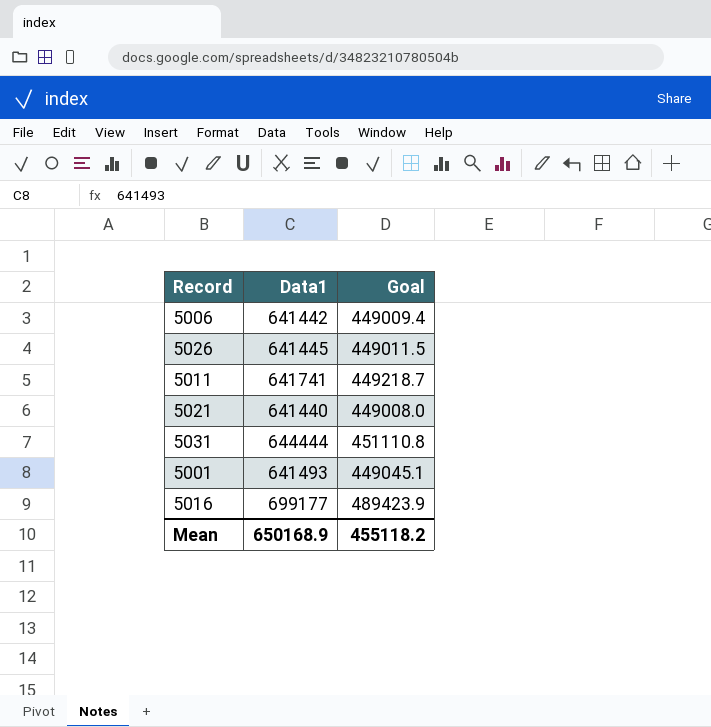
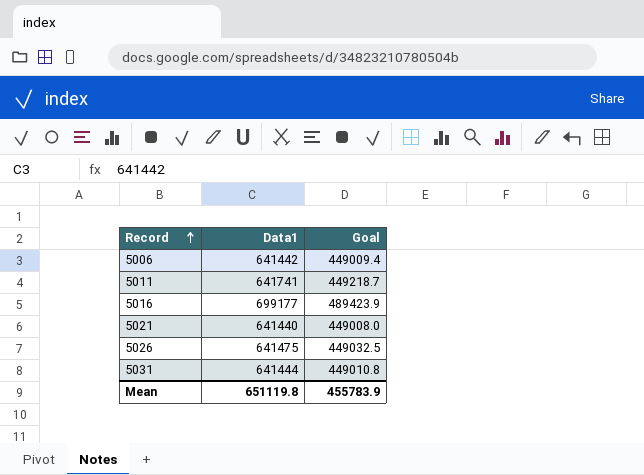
row order: none -> Record ascending
row 5001: 641493 | 449045.1 -> none
5026 | Data1: 641445 -> 641475
5026 | Goal: 449011.5 -> 449032.5
5031 | Data1: 644444 -> 641444
5031 | Goal: 451110.8 -> 449010.8
Mean | Data1: 650168.9 -> 651119.8
Mean | Goal: 455118.2 -> 455783.9

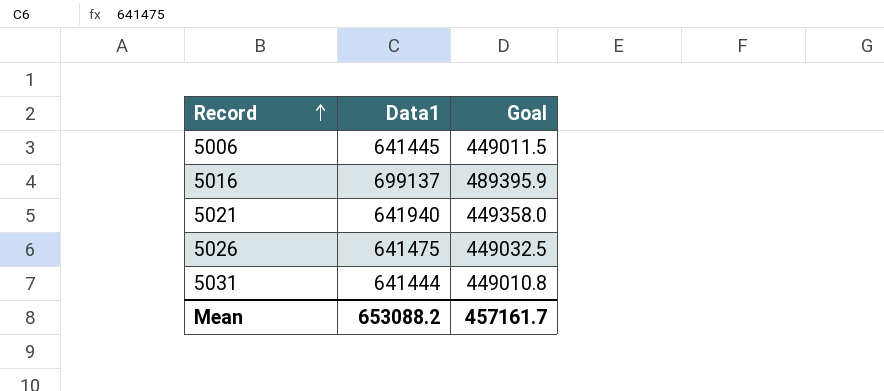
row 5011: 641741 | 449218.7 -> none
5006 | Data1: 641442 -> 641445
5006 | Goal: 449009.4 -> 449011.5
5016 | Data1: 699177 -> 699137
5016 | Goal: 489423.9 -> 489395.9
5021 | Data1: 641440 -> 641940
5021 | Goal: 449008.0 -> 449358.0
Mean | Data1: 651119.8 -> 653088.2
Mean | Goal: 455783.9 -> 457161.7

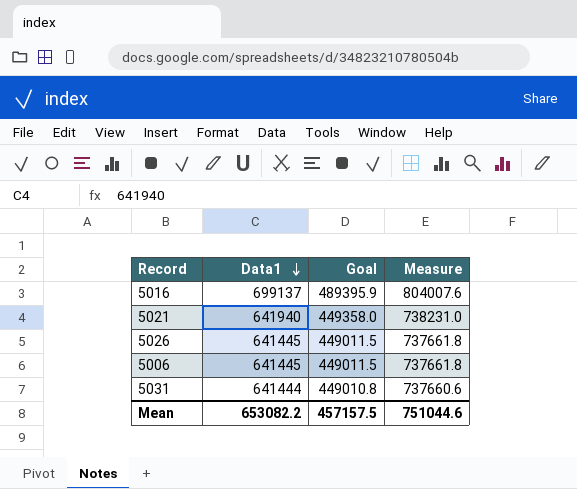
row order: Record ascending -> Data1 descending
column Measure | formula: none -> [Data1] * 1.15
5026 | Data1: 641475 -> 641445
5026 | Goal: 449032.5 -> 449011.5
Mean | Data1: 653088.2 -> 653082.2
Mean | Goal: 457161.7 -> 457157.5

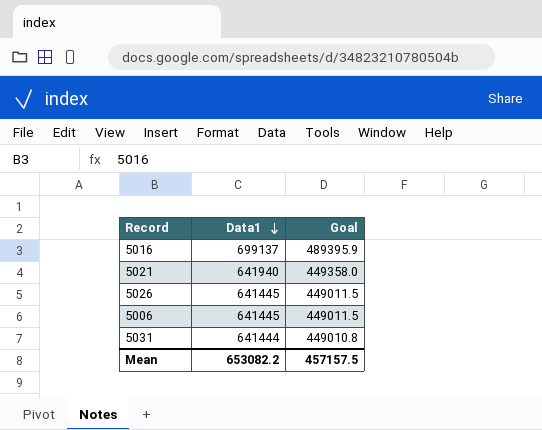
column Measure | formula: [Data1] * 1.15 -> none

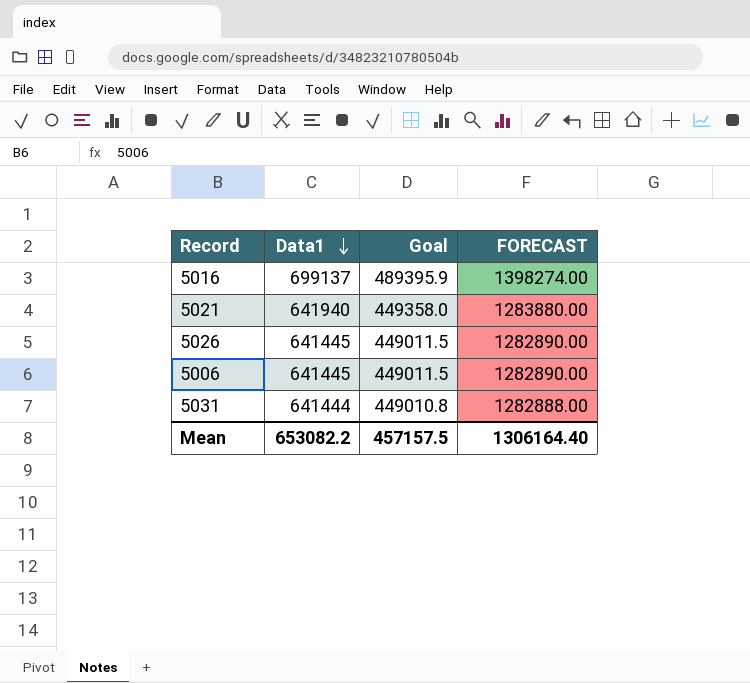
column FORECAST | formula: none -> [Data1] * 2

